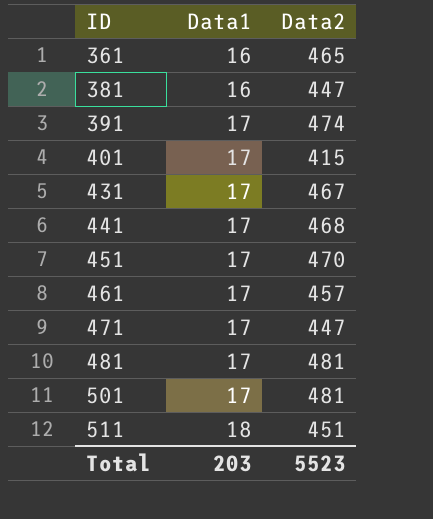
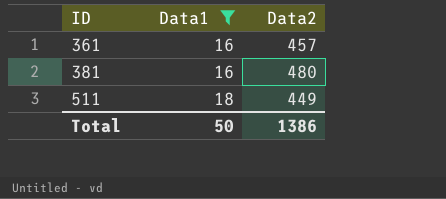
filter: none -> Data1 != 17
361 | Data2: 465 -> 457
381 | Data2: 447 -> 480
511 | Data2: 451 -> 449
Total | Data1: 203 -> 50
Total | Data2: 5523 -> 1386

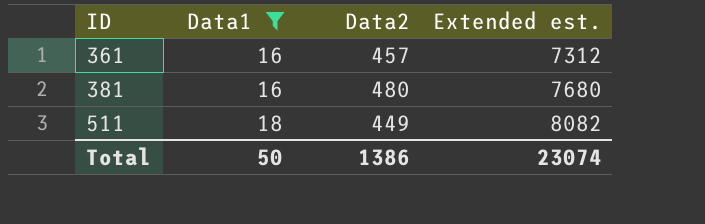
column Extended est. | formula: none -> [Data1] * [Data2]

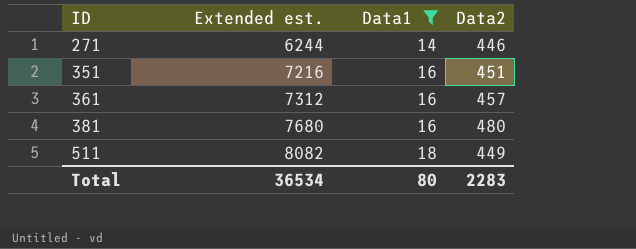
column Extended est. | position: 4 -> 2
row 271: none -> 6244 | 14 | 446
row 351: none -> 7216 | 16 | 451
Total | Extended est.: 23074 -> 36534
Total | Data1: 50 -> 80
Total | Data2: 1386 -> 2283

